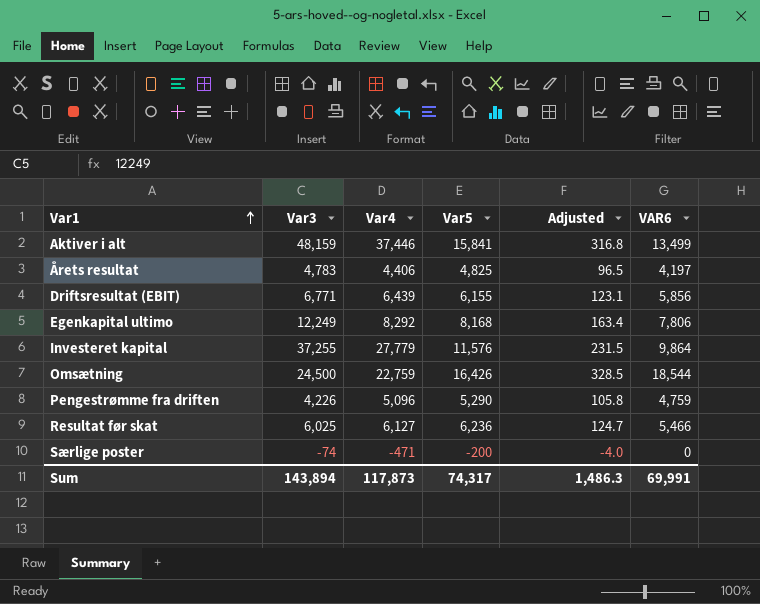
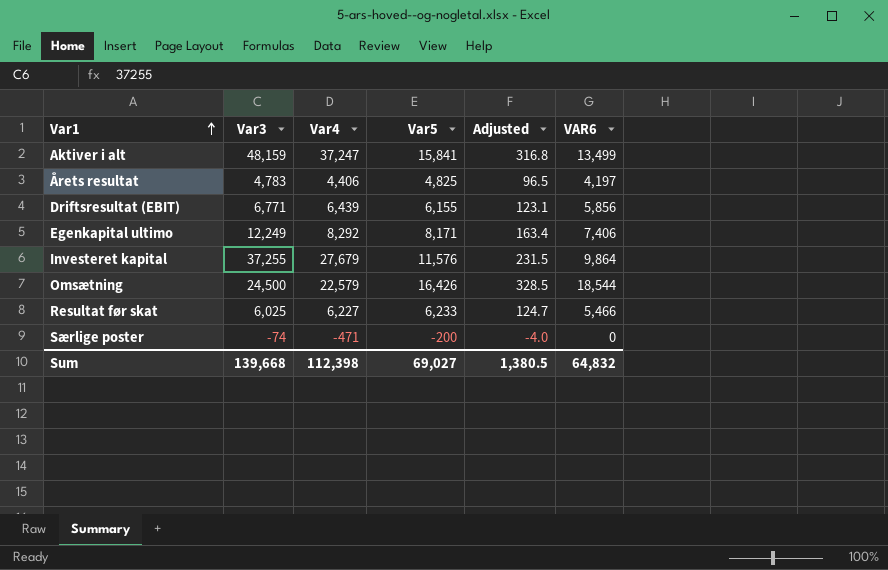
row Pengestrømme fra driften: 4,226 | 5,096 | 5,290 | 105.8 | 4,759 -> none
Aktiver i alt | Var4: 37,446 -> 37,247
Egenkapital ultimo | Var5: 8,168 -> 8,171
Egenkapital ultimo | VAR6: 7,806 -> 7,406
Investeret kapital | Var4: 27,779 -> 27,679
Omsætning | Var4: 22,759 -> 22,579
Resultat før skat | Var4: 6,127 -> 6,227
Resultat før skat | Var5: 6,236 -> 6,233
Sum | Var3: 143,894 -> 139,668
Sum | Var4: 117,873 -> 112,398
Sum | Var5: 74,317 -> 69,027
Sum | Adjusted: 1,486.3 -> 1,380.5
Sum | VAR6: 69,991 -> 64,832

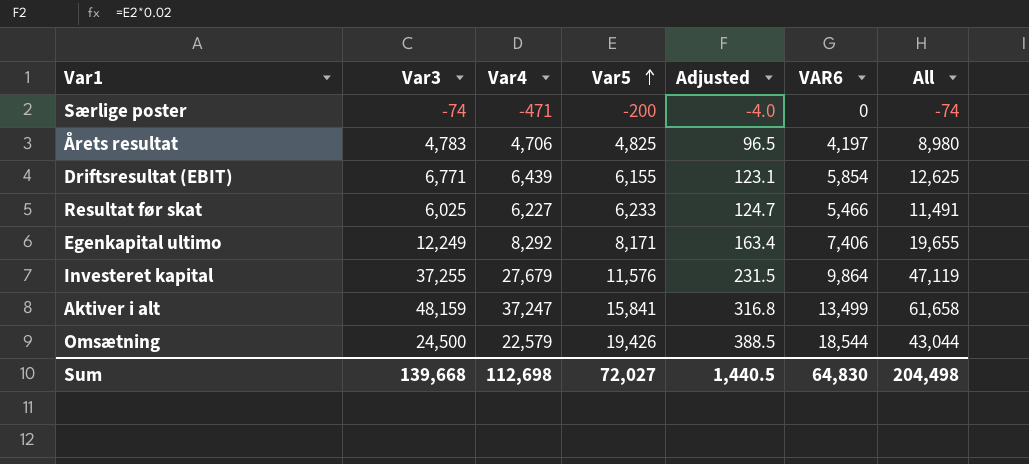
row order: Var1 ascending -> Var5 ascending
column All | formula: none -> [Var3] + [VAR6]
Årets resultat | Var4: 4,406 -> 4,706
Driftsresultat (EBIT) | VAR6: 5,856 -> 5,854
Omsætning | Var5: 16,426 -> 19,426
Omsætning | Adjusted: 328.5 -> 388.5
Sum | Var4: 112,398 -> 112,698
Sum | Var5: 69,027 -> 72,027
Sum | Adjusted: 1,380.5 -> 1,440.5
Sum | VAR6: 64,832 -> 64,830

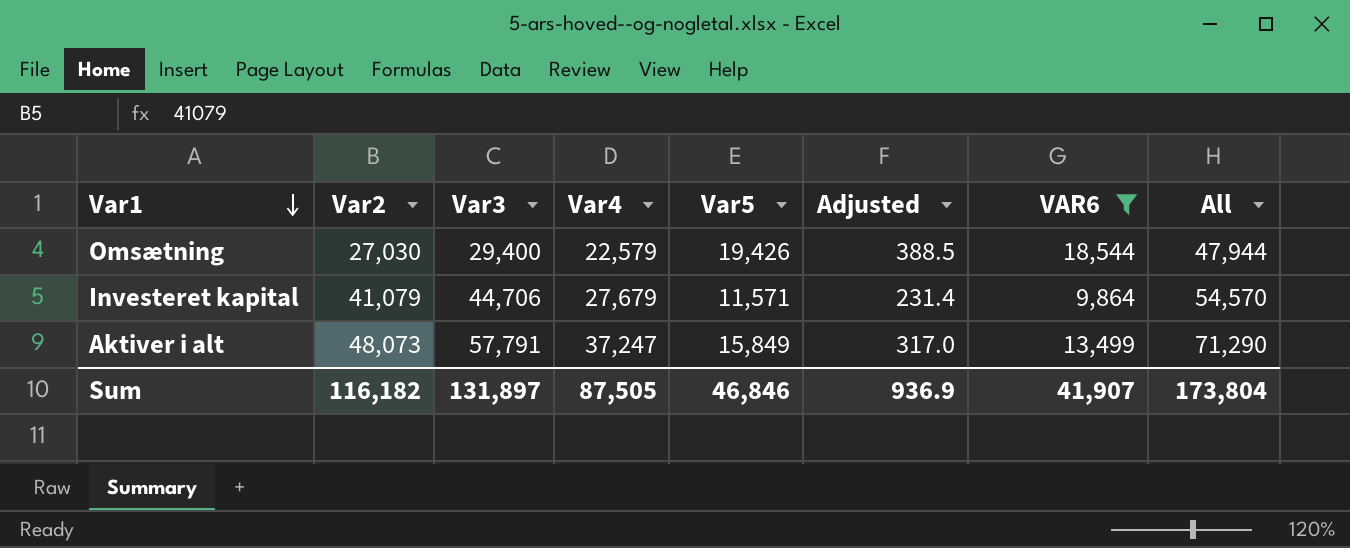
filter: none -> VAR6 >= 9,864
row order: Var5 ascending -> Var1 descending
column Var2 | position: none -> 2
Omsætning | Var3: 24,500 -> 29,400
Omsætning | All: 43,044 -> 47,944
Investeret kapital | Var3: 37,255 -> 44,706
Investeret kapital | Var5: 11,576 -> 11,571
Investeret kapital | Adjusted: 231.5 -> 231.4
Investeret kapital | All: 47,119 -> 54,570
Aktiver i alt | Var3: 48,159 -> 57,791
Aktiver i alt | Var5: 15,841 -> 15,849
Aktiver i alt | Adjusted: 316.8 -> 317.0
Aktiver i alt | All: 61,658 -> 71,290
Sum | Var3: 139,668 -> 131,897
Sum | Var4: 112,698 -> 87,505
Sum | Var5: 72,027 -> 46,846
Sum | Adjusted: 1,440.5 -> 936.9
Sum | VAR6: 64,830 -> 41,907
Sum | All: 204,498 -> 173,804

